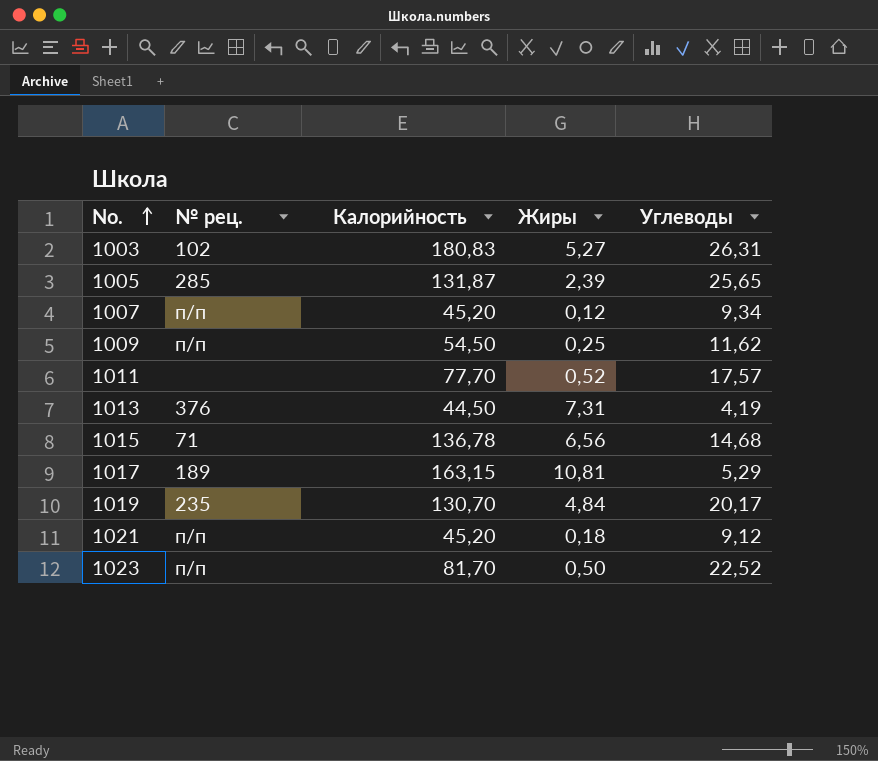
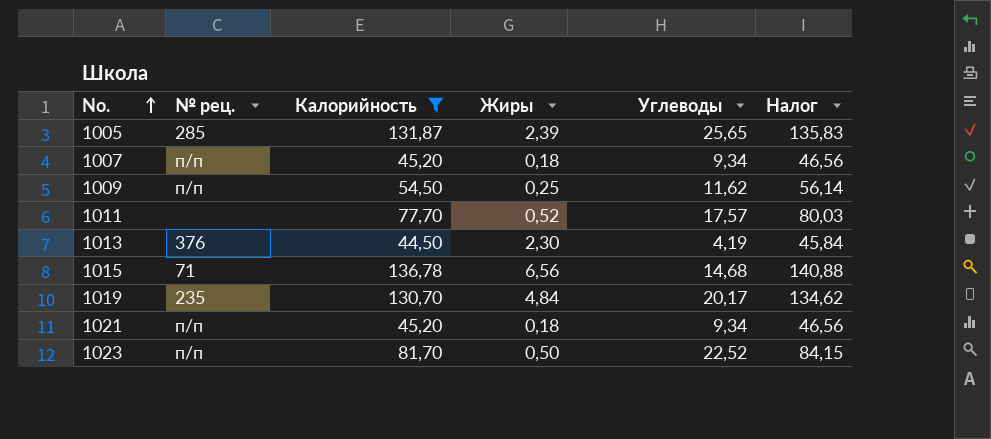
filter: none -> Калорийность <= 136,78
column Налог | formula: none -> [Калорийность] * 1,03
1007 | Жиры: 0,12 -> 0,18
1013 | Жиры: 7,31 -> 2,30
1021 | Углеводы: 9,12 -> 9,34

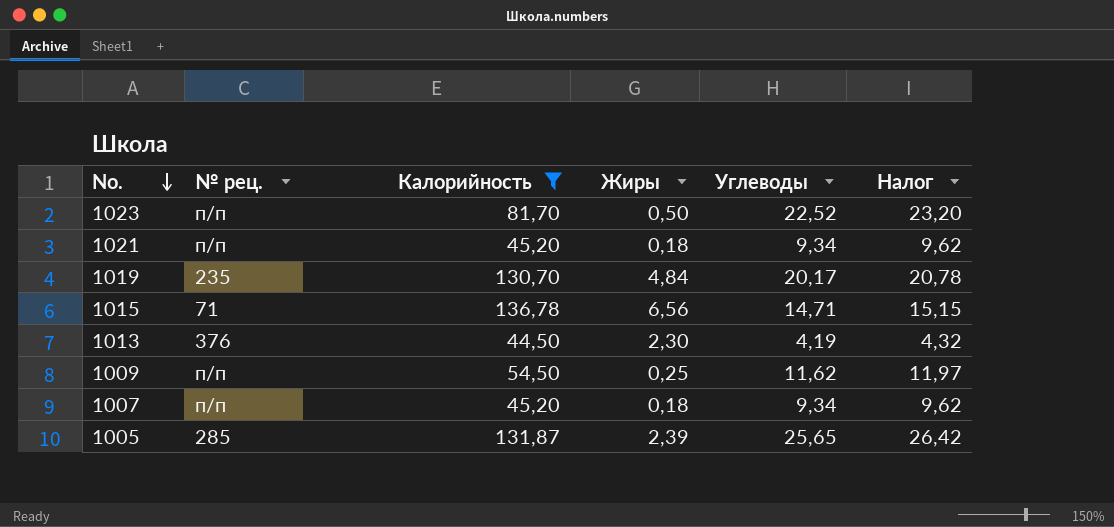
row order: No. ascending -> No. descending
column Налог | formula: [Калорийность] * 1,03 -> [Углеводы] * 1,03
row 1011: none | 77,70 | 0,52 | 17,57 | 80,03 -> none
1015 | Углеводы: 14,68 -> 14,71

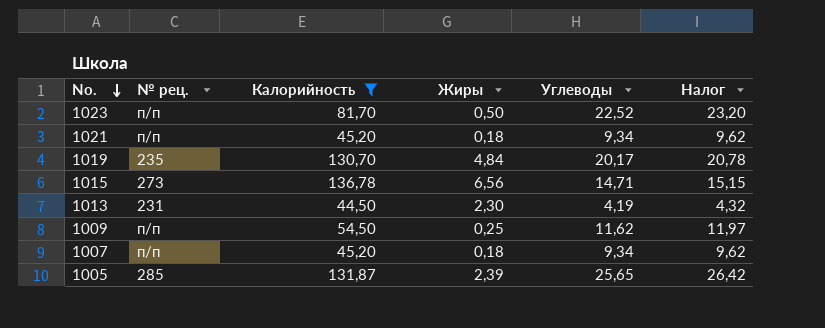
1015 | № рец.: 71 -> 273
1013 | № рец.: 376 -> 231

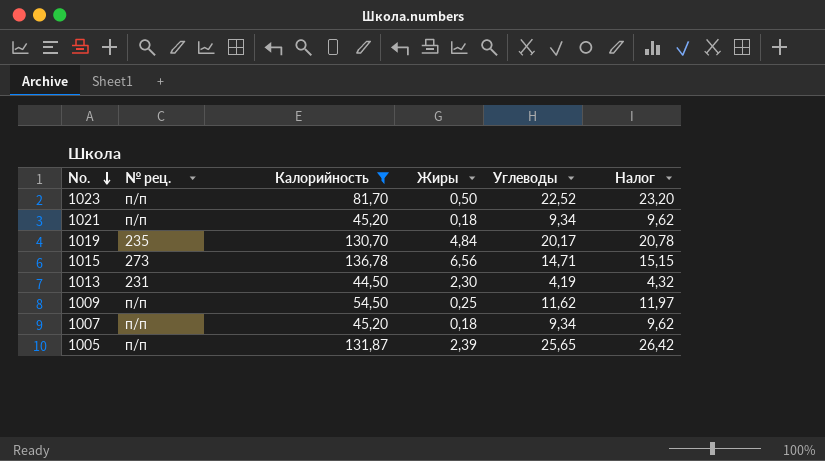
1005 | № рец.: 285 -> п/п

